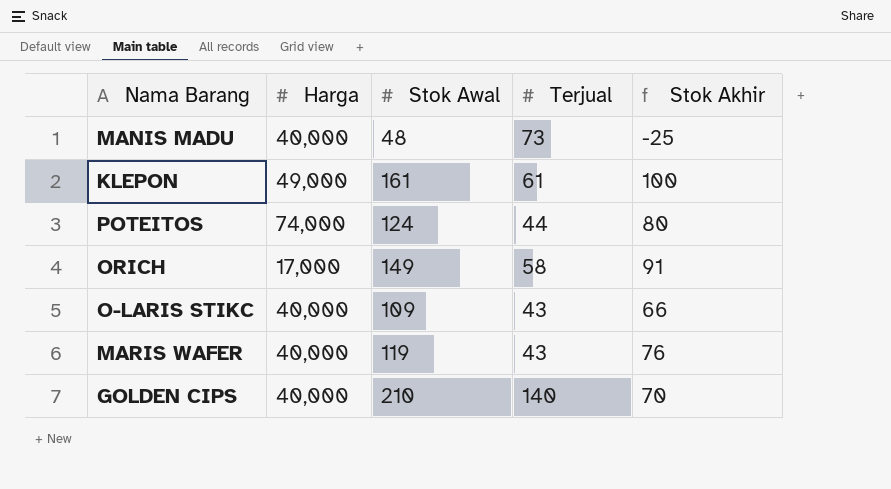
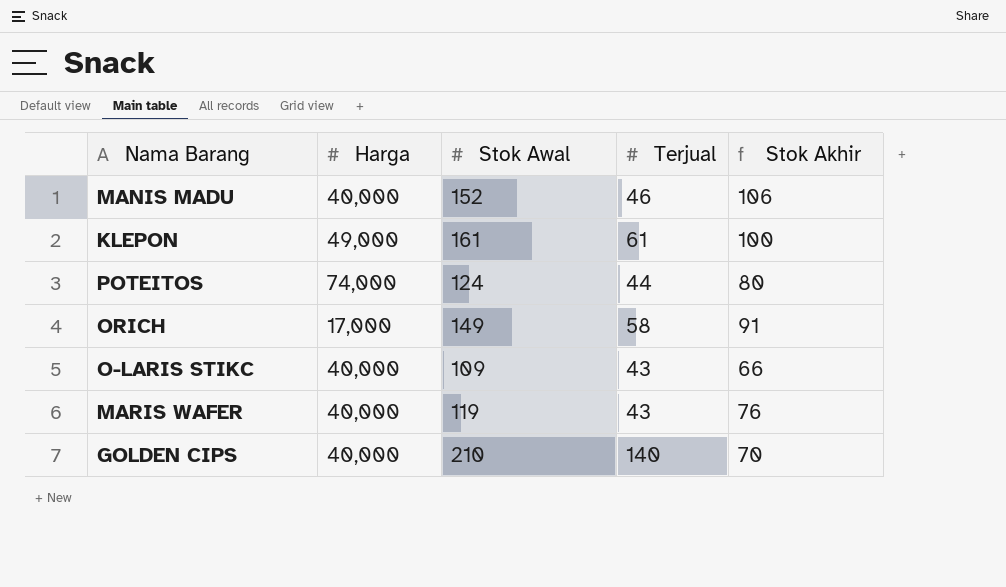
MANIS MADU | Stok Awal: 48 -> 152
MANIS MADU | Terjual: 73 -> 46
MANIS MADU | Stok Akhir: -25 -> 106

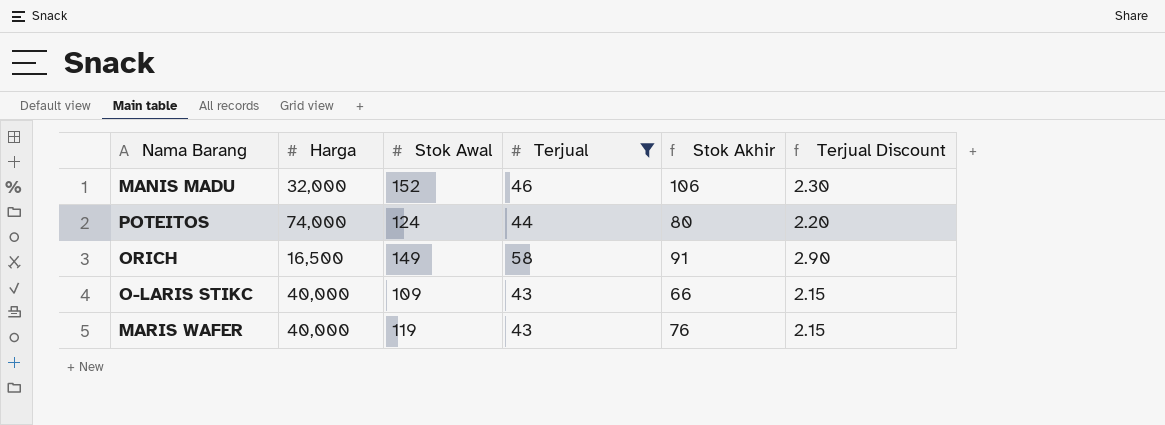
filter: none -> Terjual <= 58
column Terjual Discount | formula: none -> [Terjual] * 0.05
MANIS MADU | Harga: 40,000 -> 32,000
ORICH | Harga: 17,000 -> 16,500

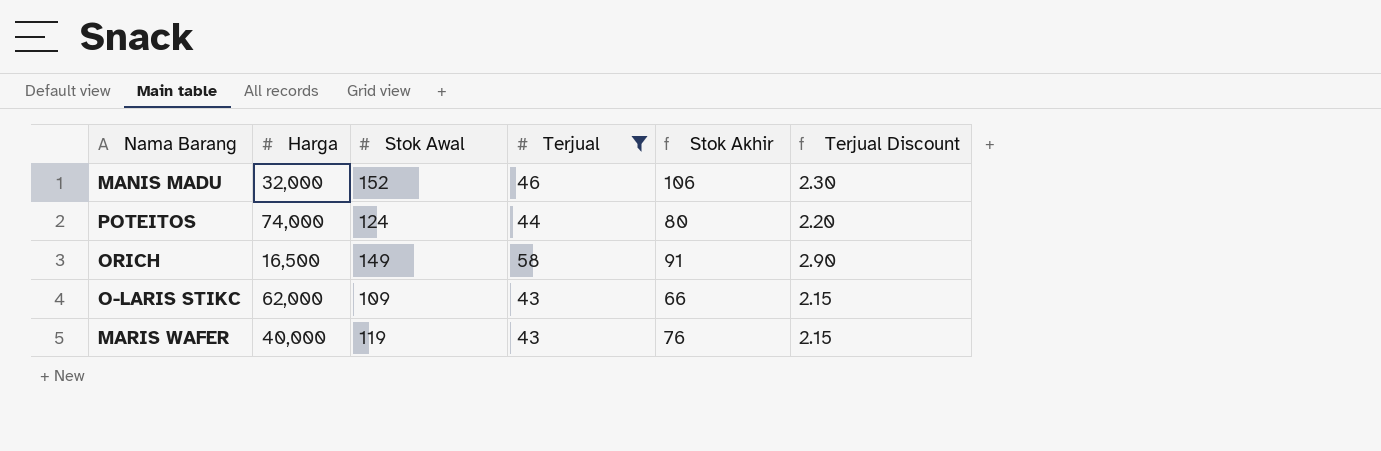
O-LARIS STIKC | Harga: 40,000 -> 62,000

